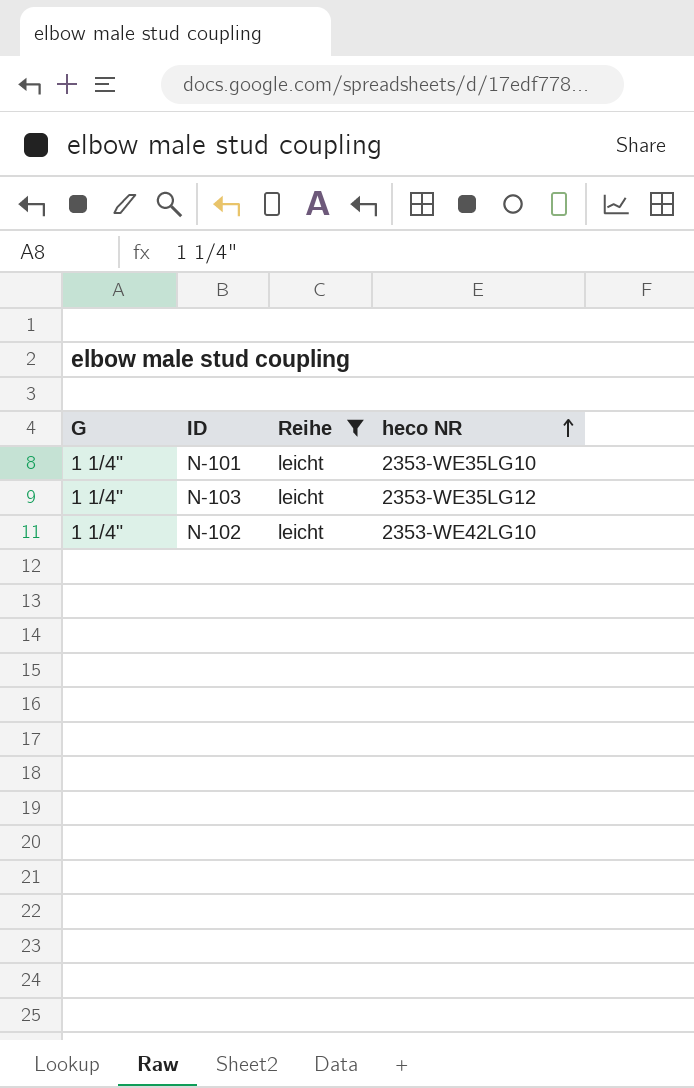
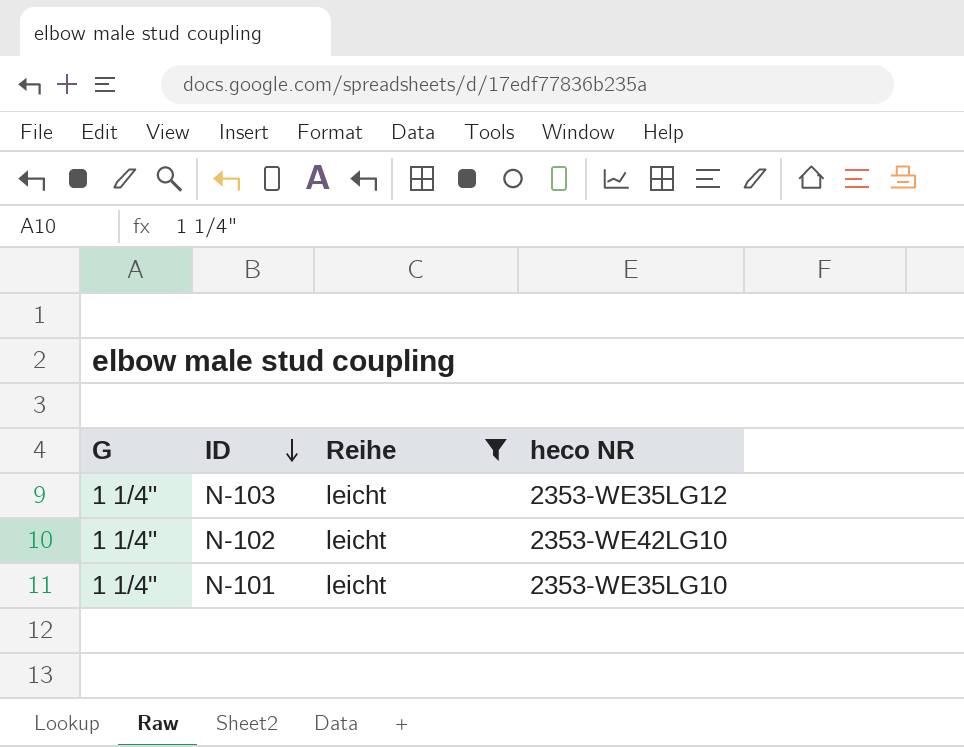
row order: heco NR ascending -> ID descending

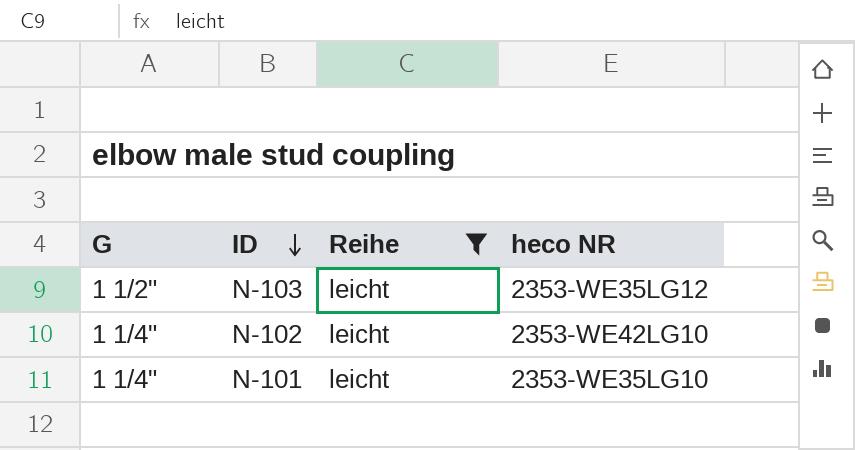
N-103 | G: 1 1/4" -> 1 1/2"

